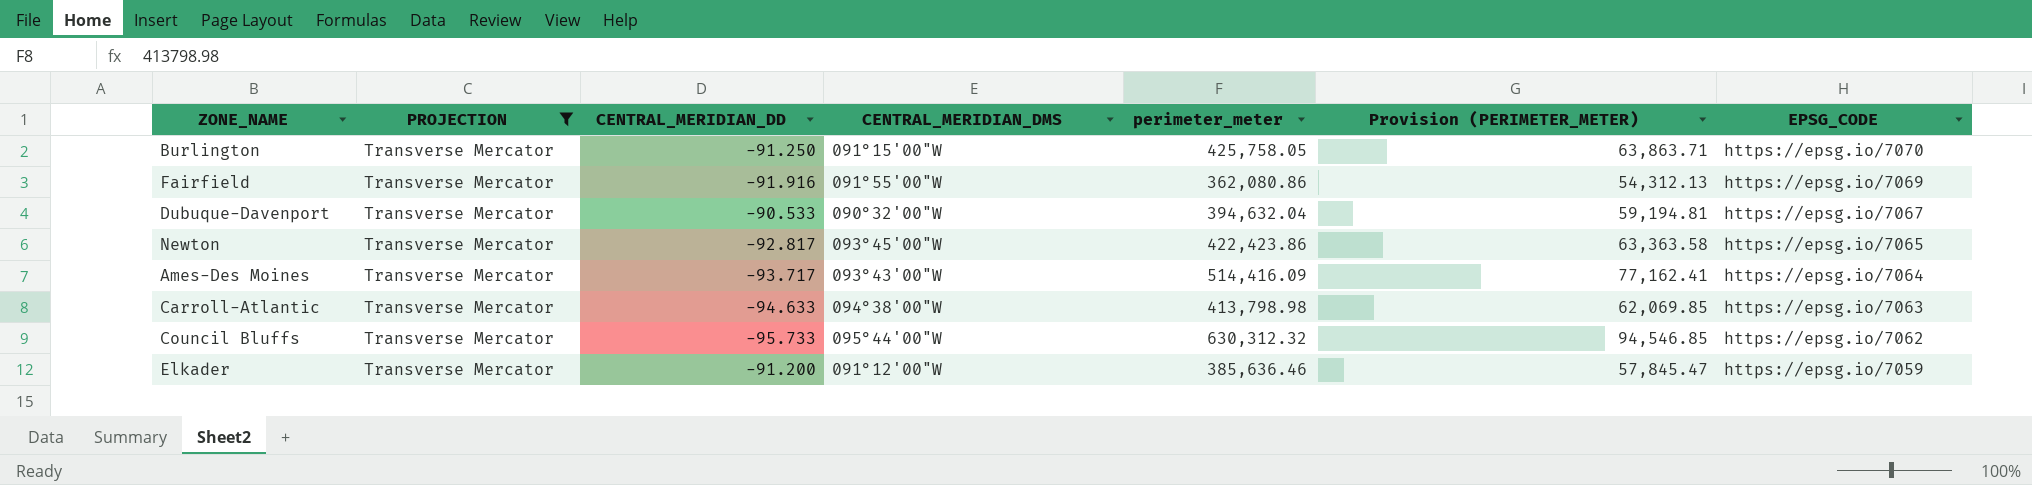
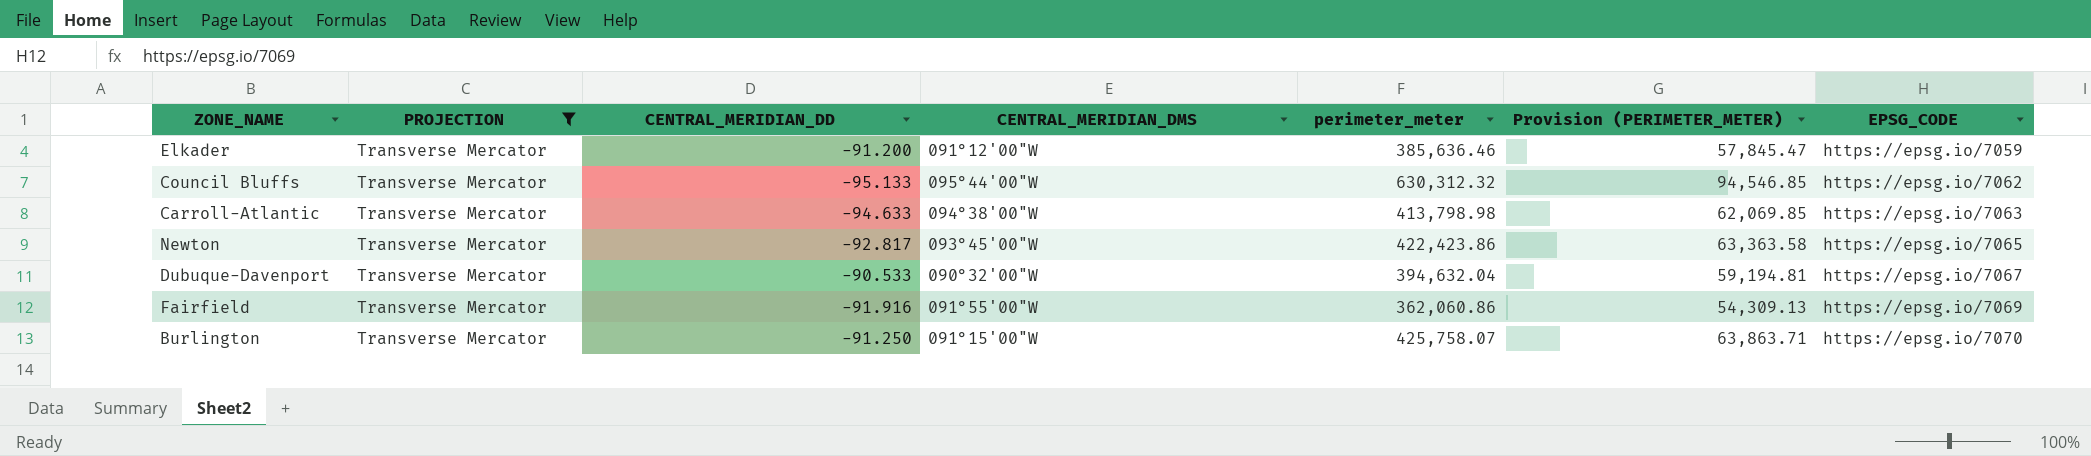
row order: EPSG_CODE descending -> EPSG_CODE ascending
row Ames-Des Moines: Transverse Mercator | -93.717 | 093°43'00"W | 514,416.09 | 77,162.41 | https://epsg.io/7064 -> none
Council Bluffs | CENTRAL_MERIDIAN_DD: -95.733 -> -95.133
Fairfield | perimeter_meter: 362,080.86 -> 362,060.86
Fairfield | Provision (PERIMETER_METER): 54,312.13 -> 54,309.13
Burlington | perimeter_meter: 425,758.05 -> 425,758.07

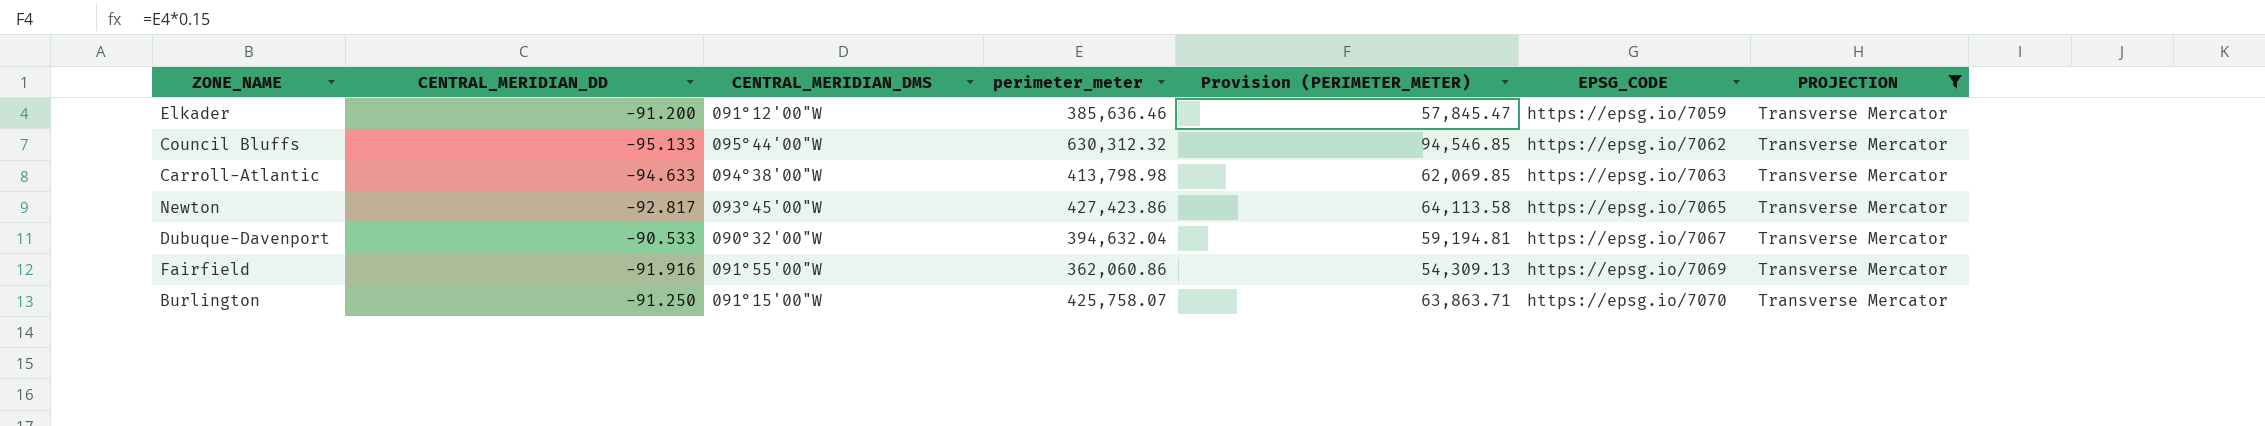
column PROJECTION | position: 2 -> 7
Newton | perimeter_meter: 422,423.86 -> 427,423.86
Newton | Provision (PERIMETER_METER): 63,363.58 -> 64,113.58

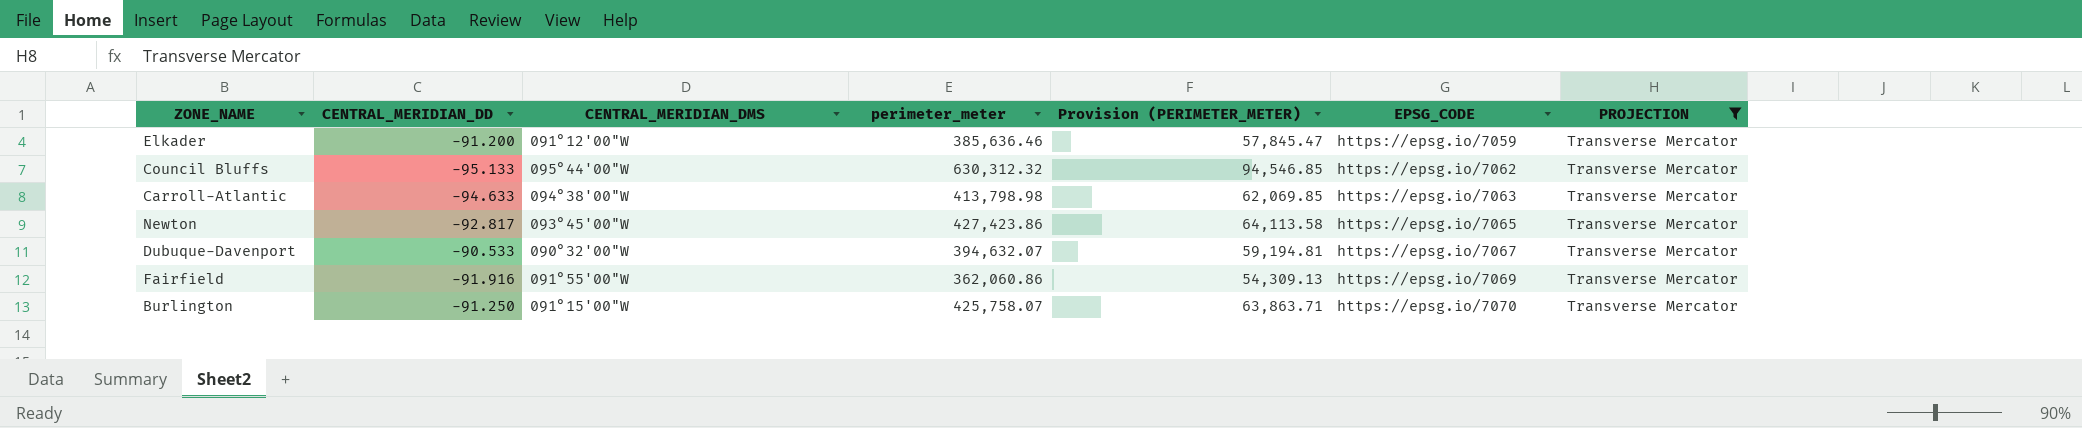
Dubuque-Davenport | perimeter_meter: 394,632.04 -> 394,632.07

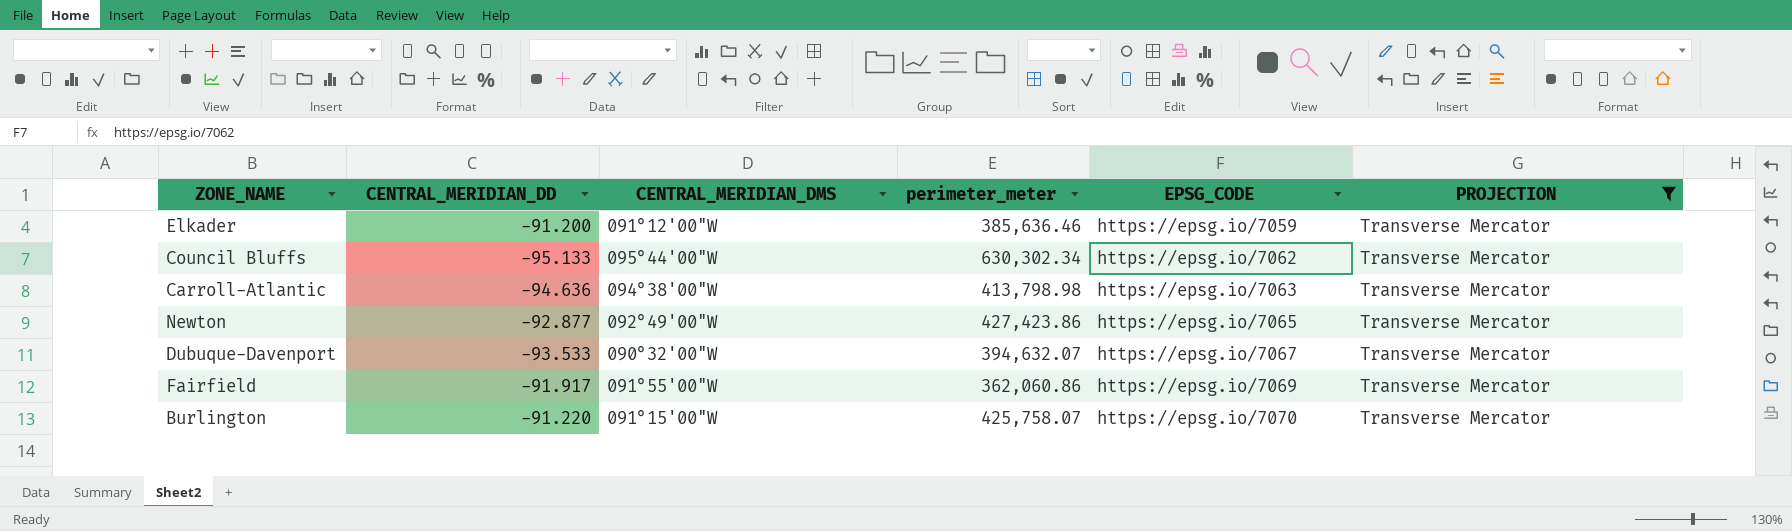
column Provision (PERIMETER_METER) | formula: [perimeter_meter] * 0.15 -> none
Council Bluffs | perimeter_meter: 630,312.32 -> 630,302.34
Carroll-Atlantic | CENTRAL_MERIDIAN_DD: -94.633 -> -94.636
Newton | CENTRAL_MERIDIAN_DD: -92.817 -> -92.877
Newton | CENTRAL_MERIDIAN_DMS: 093°45'00"W -> 092°49'00"W
Dubuque-Davenport | CENTRAL_MERIDIAN_DD: -90.533 -> -93.533
Fairfield | CENTRAL_MERIDIAN_DD: -91.916 -> -91.917
Burlington | CENTRAL_MERIDIAN_DD: -91.250 -> -91.220

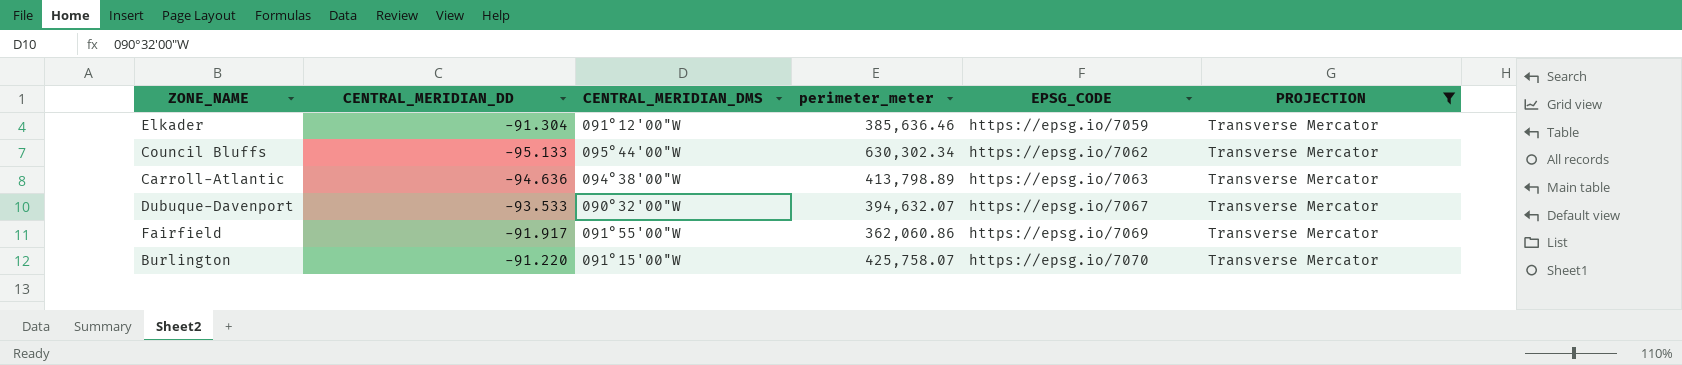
row Newton: -92.877 | 092°49'00"W | 427,423.86 | https://epsg.io/7065 | Transverse Mercator -> none
Elkader | CENTRAL_MERIDIAN_DD: -91.200 -> -91.304
Carroll-Atlantic | perimeter_meter: 413,798.98 -> 413,798.89

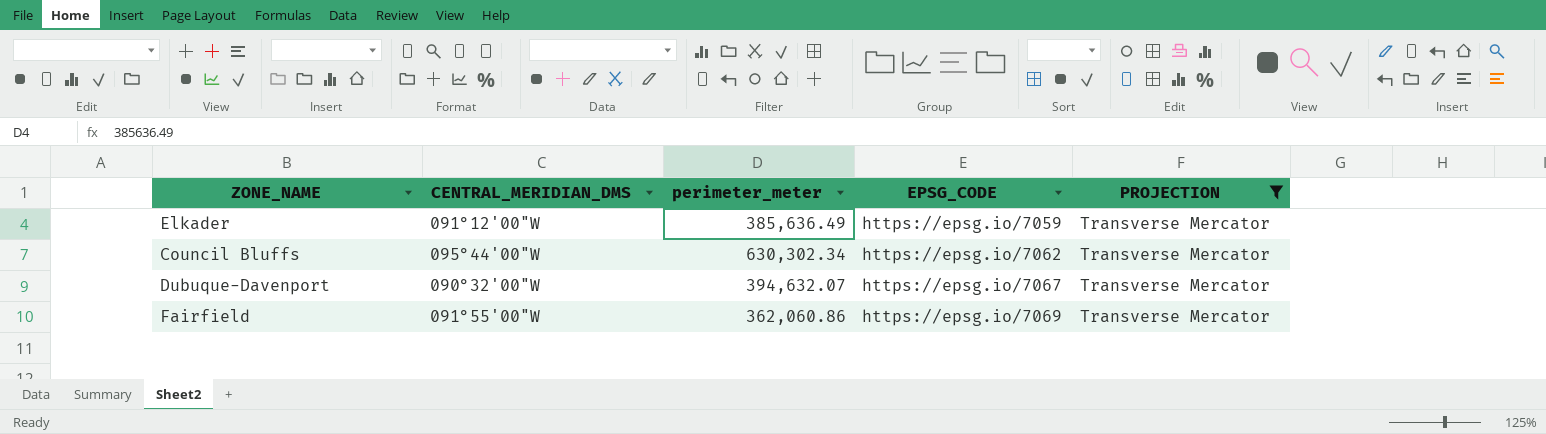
column CENTRAL_MERIDIAN_DD | position: 2 -> none
row Carroll-Atlantic: -94.636 | 094°38'00"W | 413,798.89 | https://epsg.io/7063 | Transverse Mercator -> none
row Burlington: -91.220 | 091°15'00"W | 425,758.07 | https://epsg.io/7070 | Transverse Mercator -> none
Elkader | perimeter_meter: 385,636.46 -> 385,636.49

